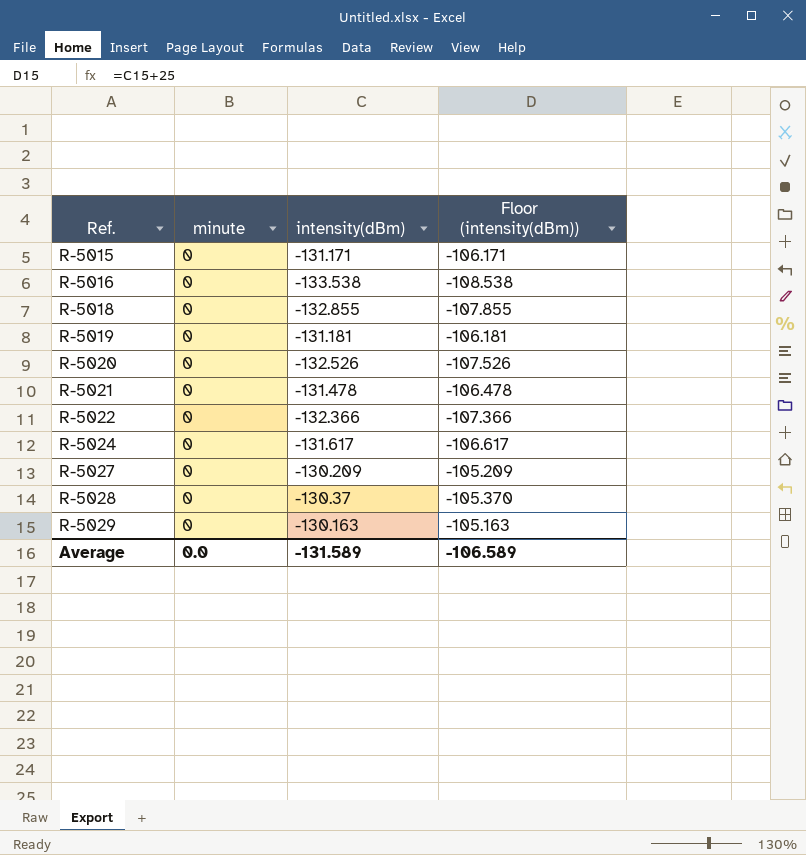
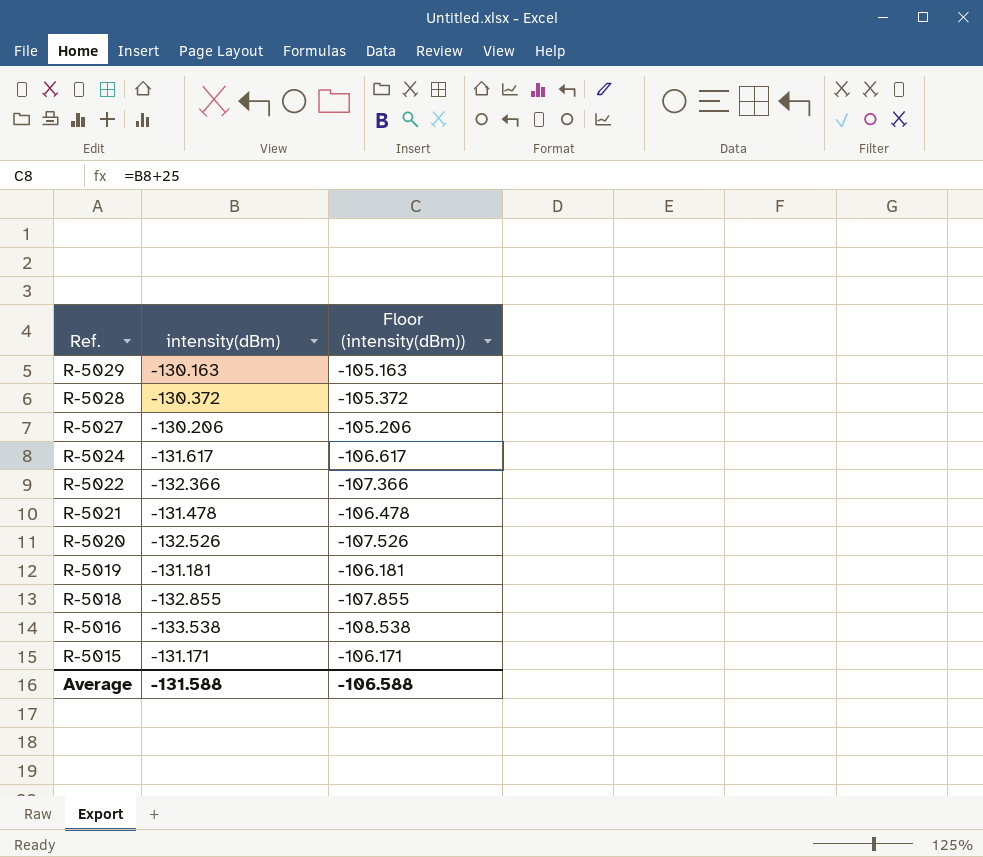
row order: Ref. ascending -> Ref. descending
column minute | position: 2 -> none
R-5028 | intensity(dBm): -130.37 -> -130.372
R-5028 | Floor (intensity(dBm)): -105.370 -> -105.372
R-5027 | intensity(dBm): -130.209 -> -130.206
R-5027 | Floor (intensity(dBm)): -105.209 -> -105.206
Average | intensity(dBm): -131.589 -> -131.588
Average | Floor (intensity(dBm)): -106.589 -> -106.588

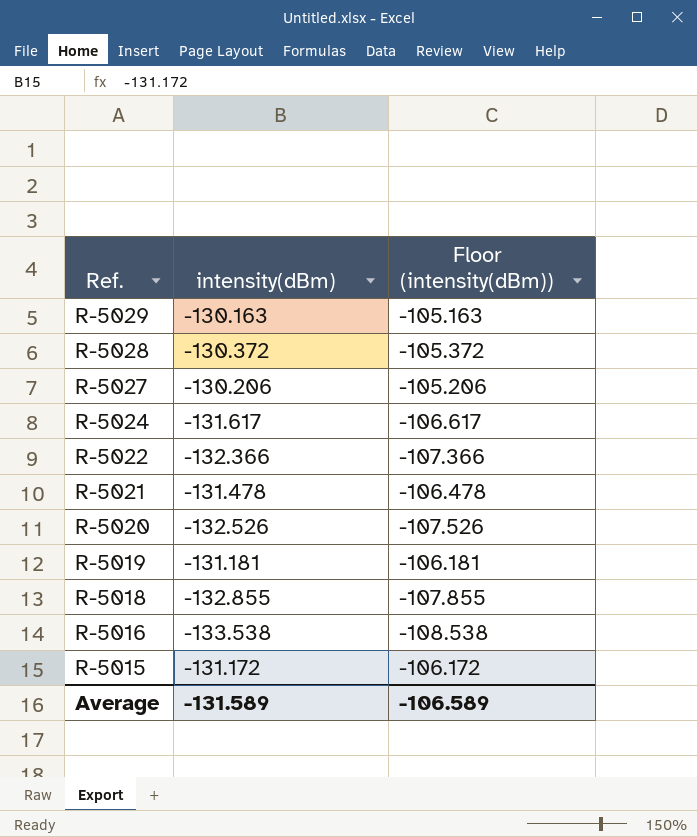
R-5015 | intensity(dBm): -131.171 -> -131.172
R-5015 | Floor (intensity(dBm)): -106.171 -> -106.172
Average | intensity(dBm): -131.588 -> -131.589
Average | Floor (intensity(dBm)): -106.588 -> -106.589

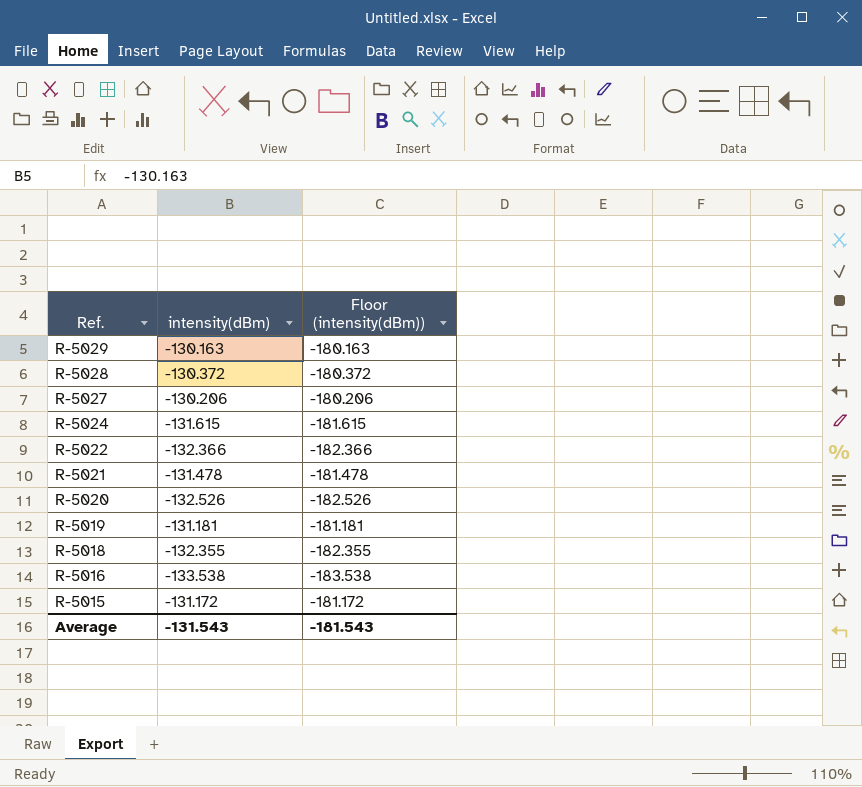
column Floor (intensity(dBm)) | formula: [intensity(dBm)] + 25 -> [intensity(dBm)] - 50
R-5024 | intensity(dBm): -131.617 -> -131.615
R-5018 | intensity(dBm): -132.855 -> -132.355
Average | intensity(dBm): -131.589 -> -131.543
Average | Floor (intensity(dBm)): -106.589 -> -181.543

